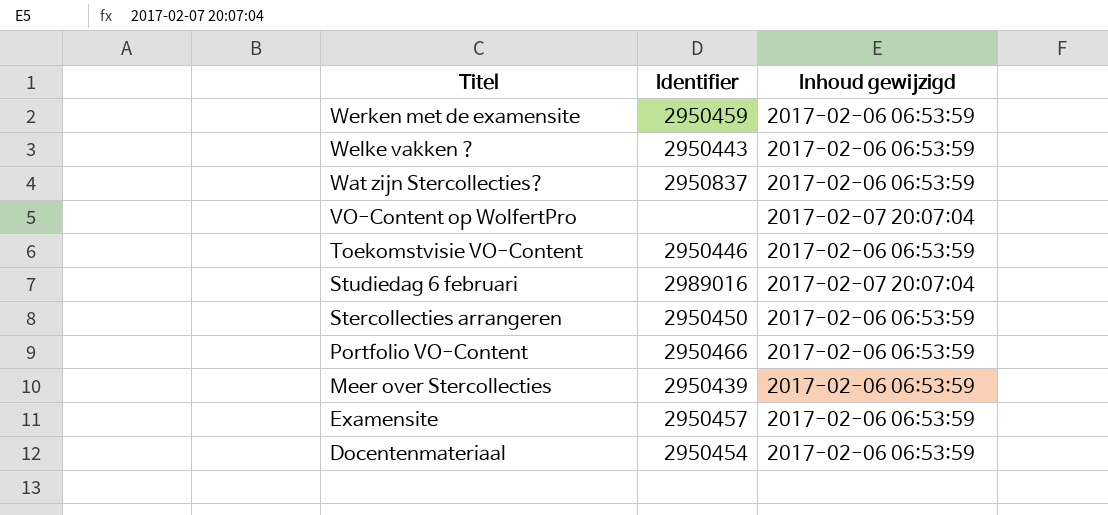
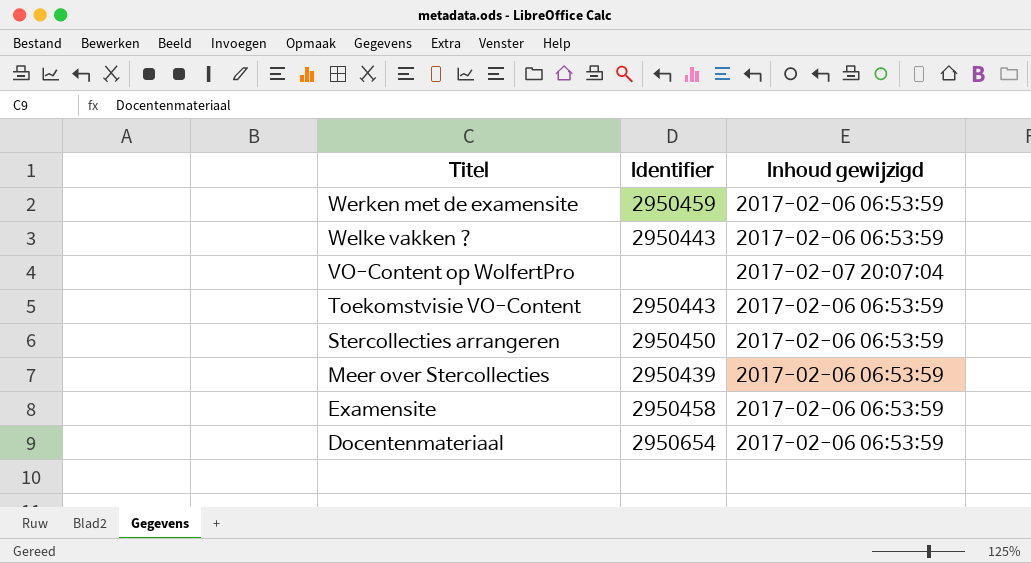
row Wat zijn Stercollecties?: 2950837 | 2017-02-06 06:53:59 -> none
row Studiedag 6 februari: 2989016 | 2017-02-07 20:07:04 -> none
row Portfolio VO-Content: 2950466 | 2017-02-06 06:53:59 -> none
Toekomstvisie VO-Content | Identifier: 2950446 -> 2950443
Examensite | Identifier: 2950457 -> 2950458
Docentenmateriaal | Identifier: 2950454 -> 2950654

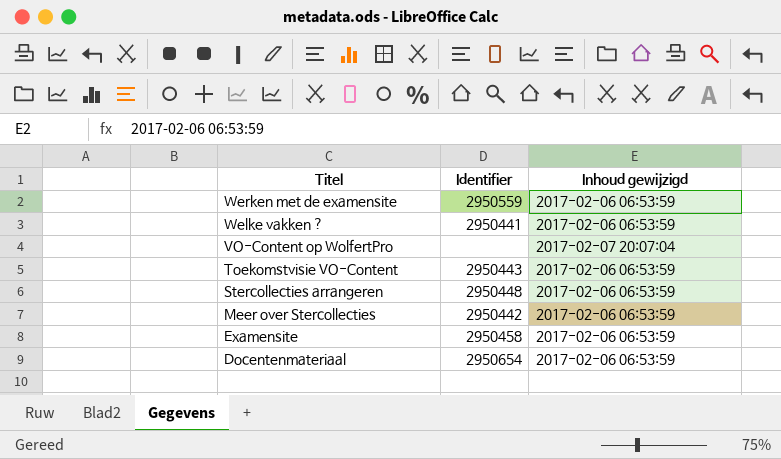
Werken met de examensite | Identifier: 2950459 -> 2950559
Welke vakken ? | Identifier: 2950443 -> 2950441
Stercollecties arrangeren | Identifier: 2950450 -> 2950448
Meer over Stercollecties | Identifier: 2950439 -> 2950442

